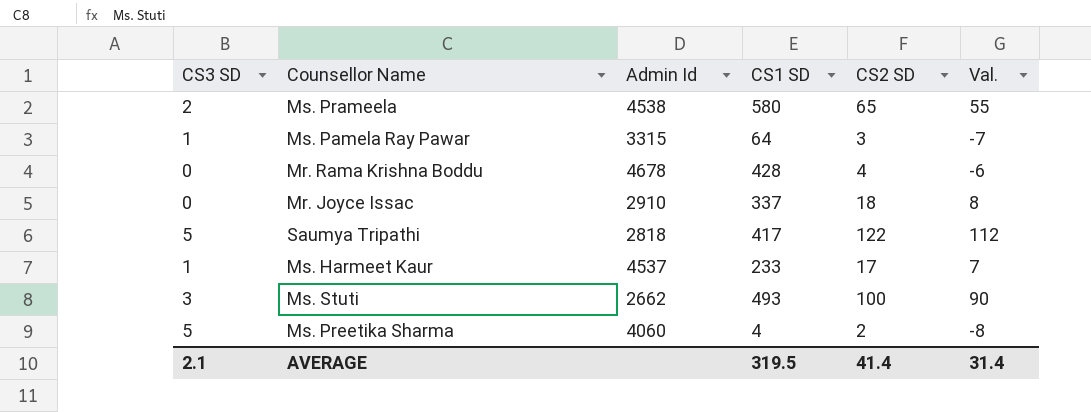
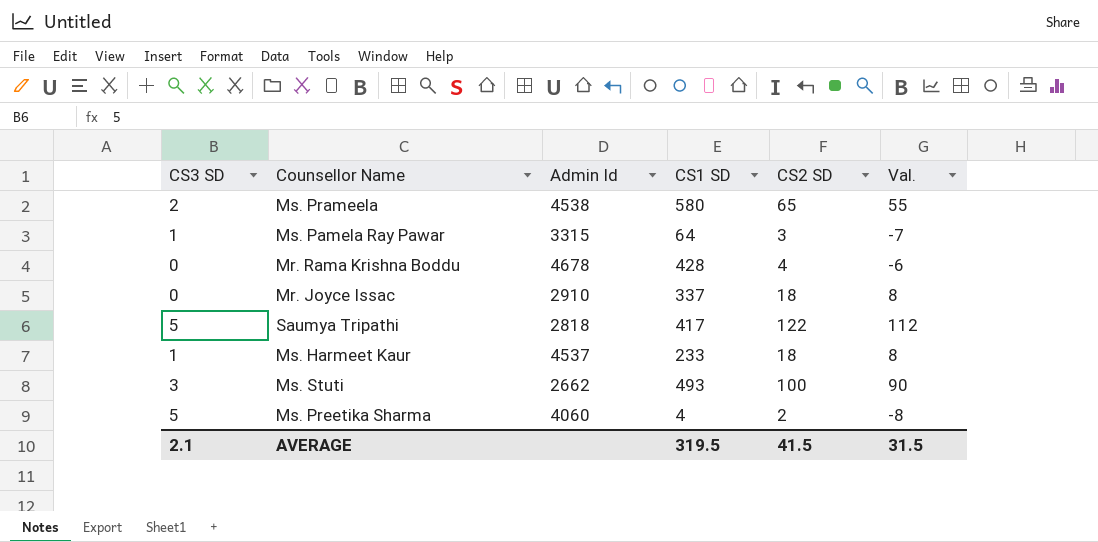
Ms. Harmeet Kaur | CS2 SD: 17 -> 18
Ms. Harmeet Kaur | Val.: 7 -> 8
AVERAGE | CS2 SD: 41.4 -> 41.5
AVERAGE | Val.: 31.4 -> 31.5

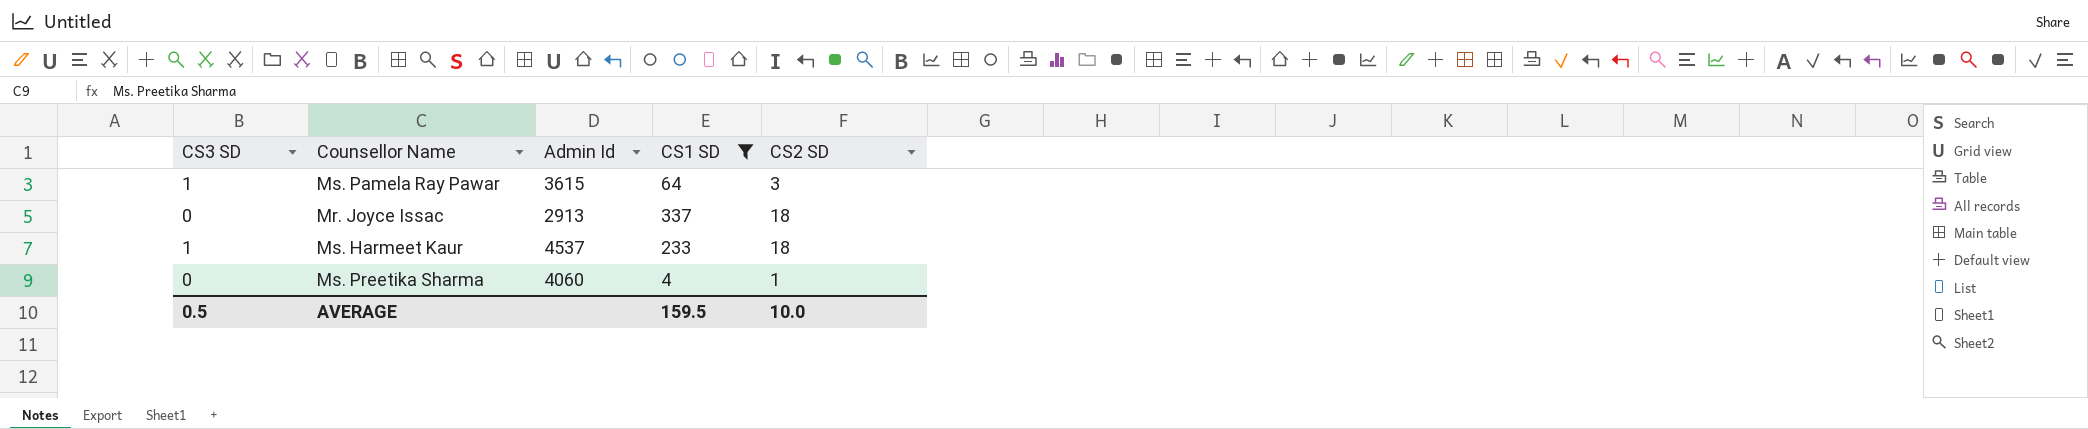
filter: none -> CS1 SD <= 337
column Val. | formula: [CS2 SD] - 10 -> none
Ms. Pamela Ray Pawar | Admin Id: 3315 -> 3615
Mr. Joyce Issac | Admin Id: 2910 -> 2913
Ms. Preetika Sharma | CS3 SD: 5 -> 0
Ms. Preetika Sharma | CS2 SD: 2 -> 1
AVERAGE | CS3 SD: 2.1 -> 0.5
AVERAGE | CS1 SD: 319.5 -> 159.5
AVERAGE | CS2 SD: 41.5 -> 10.0

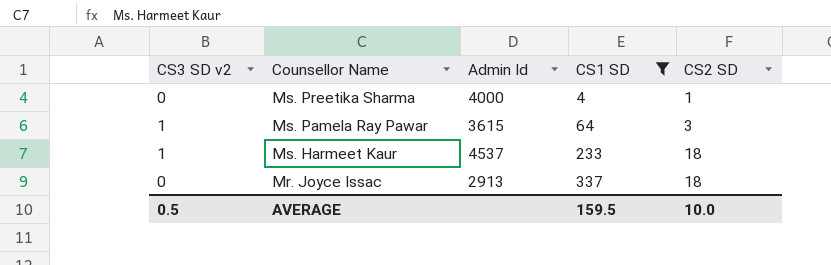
row order: none -> Counsellor Name descending
column name: CS3 SD -> CS3 SD v2
Ms. Preetika Sharma | Admin Id: 4060 -> 4000

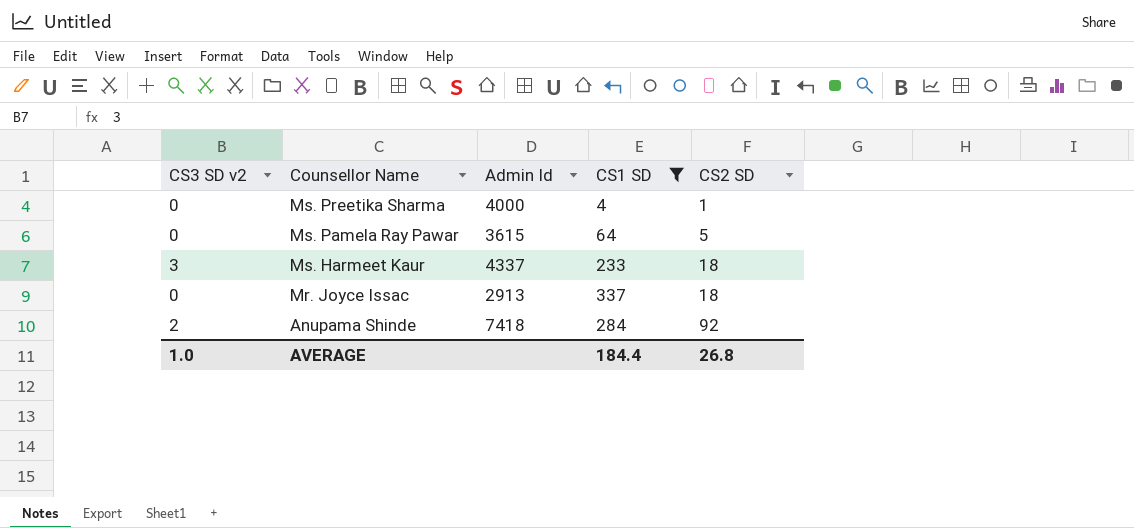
Ms. Pamela Ray Pawar | CS3 SD v2: 1 -> 0
Ms. Pamela Ray Pawar | CS2 SD: 3 -> 5
Ms. Harmeet Kaur | CS3 SD v2: 1 -> 3
Ms. Harmeet Kaur | Admin Id: 4537 -> 4337
row Anupama Shinde: none -> 2 | 7418 | 284 | 92
AVERAGE | CS3 SD v2: 0.5 -> 1.0
AVERAGE | CS1 SD: 159.5 -> 184.4
AVERAGE | CS2 SD: 10.0 -> 26.8

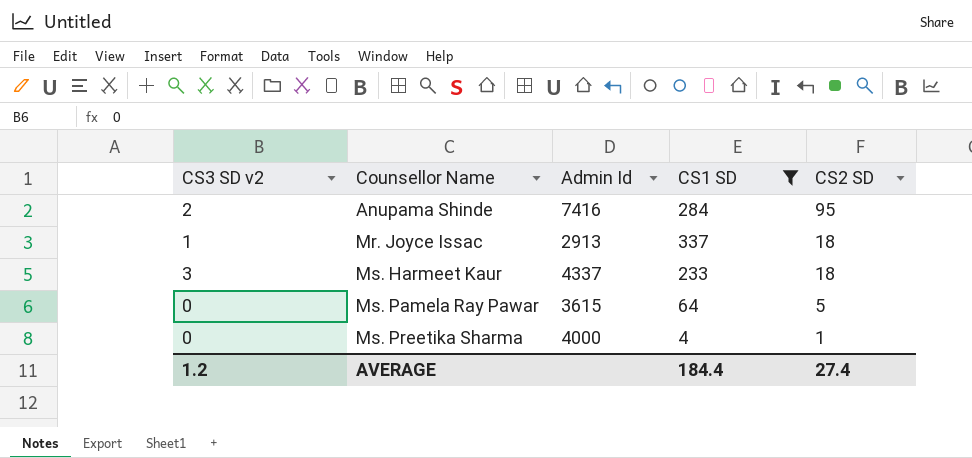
row order: Counsellor Name descending -> Counsellor Name ascending
Anupama Shinde | Admin Id: 7418 -> 7416
Anupama Shinde | CS2 SD: 92 -> 95
Mr. Joyce Issac | CS3 SD v2: 0 -> 1
AVERAGE | CS3 SD v2: 1.0 -> 1.2
AVERAGE | CS2 SD: 26.8 -> 27.4

